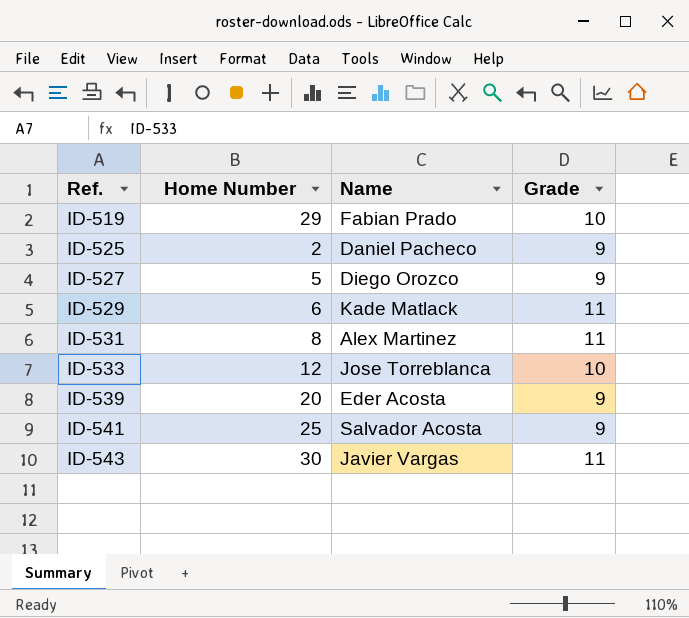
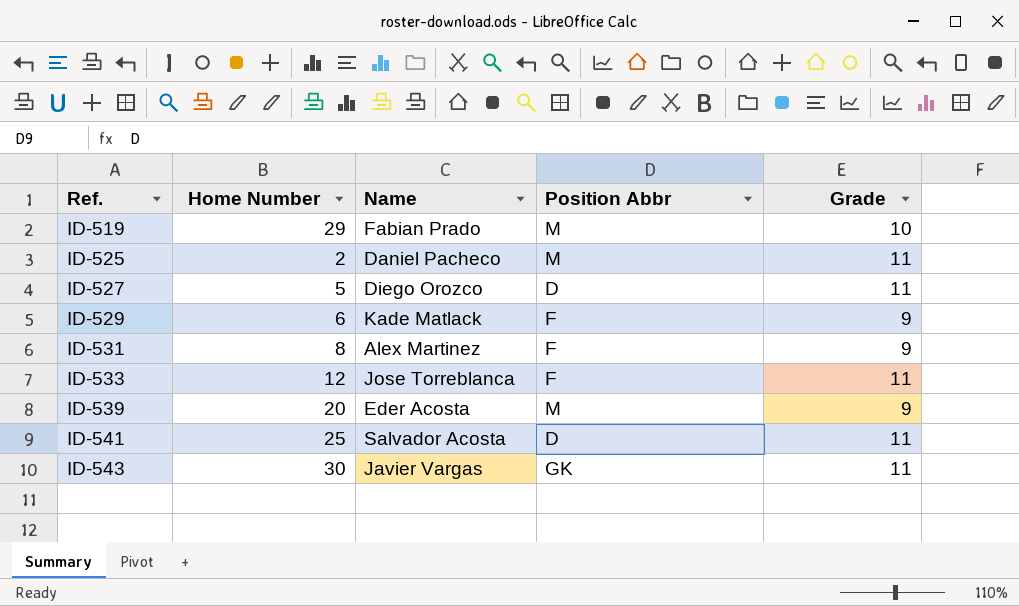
column Position Abbr | position: none -> 4
ID-525 | Grade: 9 -> 11
ID-527 | Grade: 9 -> 11
ID-529 | Grade: 11 -> 9
ID-531 | Grade: 11 -> 9
ID-533 | Grade: 10 -> 11
ID-541 | Grade: 9 -> 11

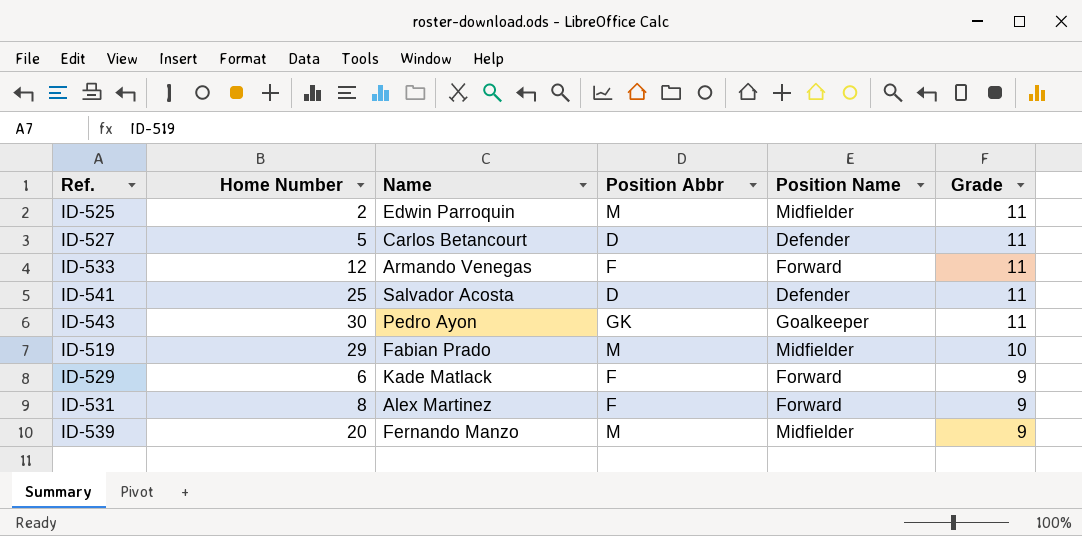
row order: Ref. ascending -> Grade descending
column Position Name | position: none -> 5
ID-525 | Name: Daniel Pacheco -> Edwin Parroquin
ID-527 | Name: Diego Orozco -> Carlos Betancourt
ID-533 | Name: Jose Torreblanca -> Armando Venegas
ID-543 | Name: Javier Vargas -> Pedro Ayon
ID-539 | Name: Eder Acosta -> Fernando Manzo

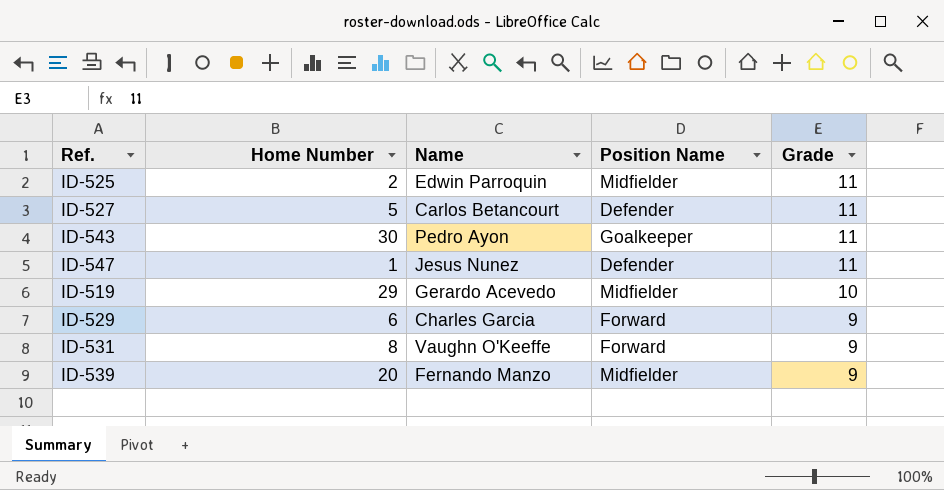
column Position Abbr | position: 4 -> none
row ID-533: 12 | Armando Venegas | F | Forward | 11 -> none
row ID-541: 25 | Salvador Acosta | D | Defender | 11 -> none
row ID-547: none -> 1 | Jesus Nunez | Defender | 11
ID-519 | Name: Fabian Prado -> Gerardo Acevedo
ID-529 | Name: Kade Matlack -> Charles Garcia
ID-531 | Name: Alex Martinez -> Vaughn O'Keeffe

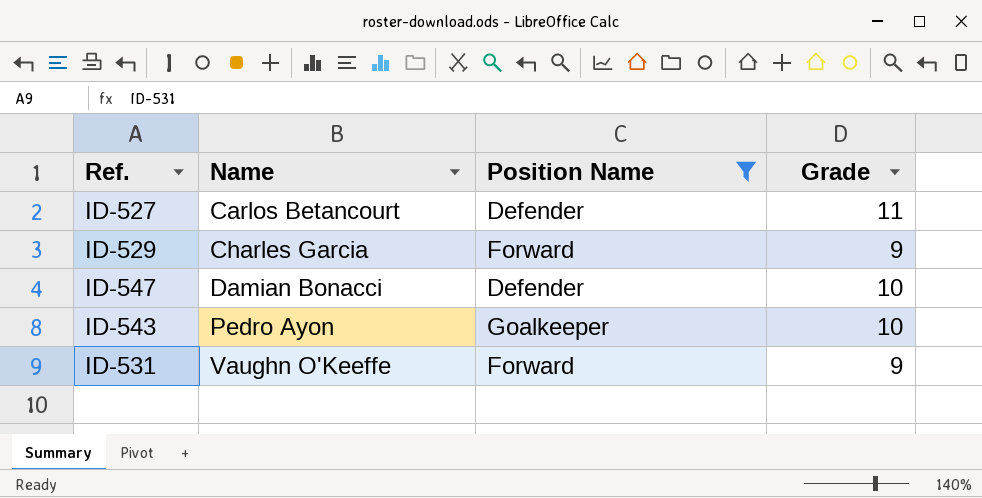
filter: none -> Position Name != Midfielder
row order: Grade descending -> Name ascending
column Home Number | position: 2 -> none
ID-547 | Name: Jesus Nunez -> Damian Bonacci
ID-547 | Grade: 11 -> 10
ID-543 | Grade: 11 -> 10

